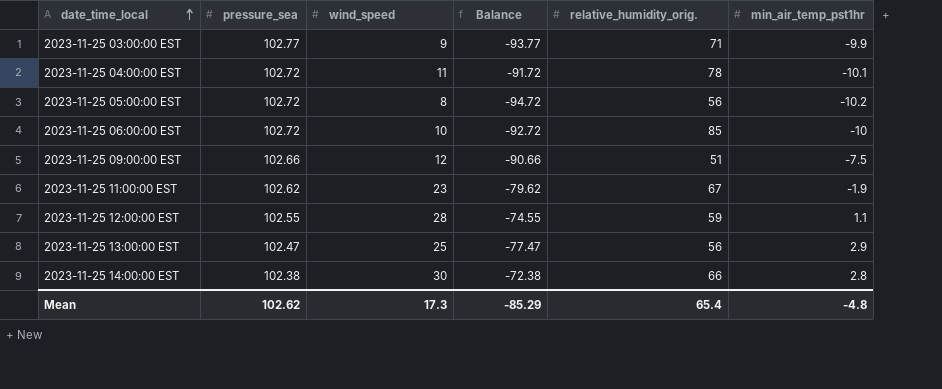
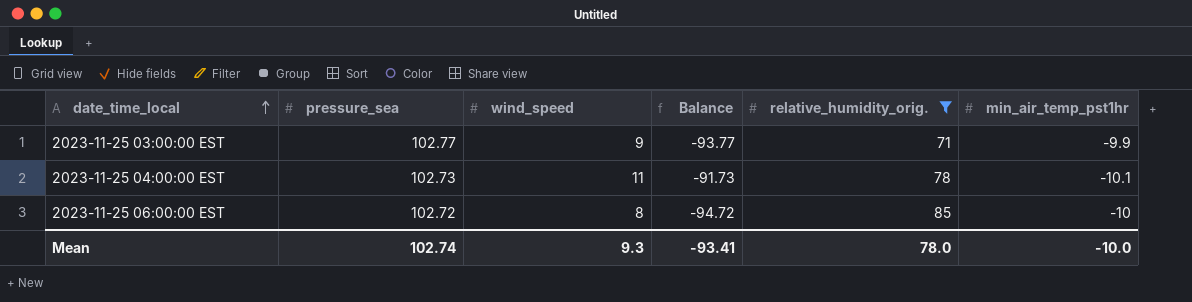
filter: none -> relative_humidity_orig. >= 71
2023-11-25 04:00:00 EST | pressure_sea: 102.72 -> 102.73
2023-11-25 04:00:00 EST | Balance: -91.72 -> -91.73
2023-11-25 06:00:00 EST | wind_speed: 10 -> 8
2023-11-25 06:00:00 EST | Balance: -92.72 -> -94.72
Mean | pressure_sea: 102.62 -> 102.74
Mean | wind_speed: 17.3 -> 9.3
Mean | Balance: -85.29 -> -93.41
Mean | relative_humidity_orig.: 65.4 -> 78.0
Mean | min_air_temp_pst1hr: -4.8 -> -10.0

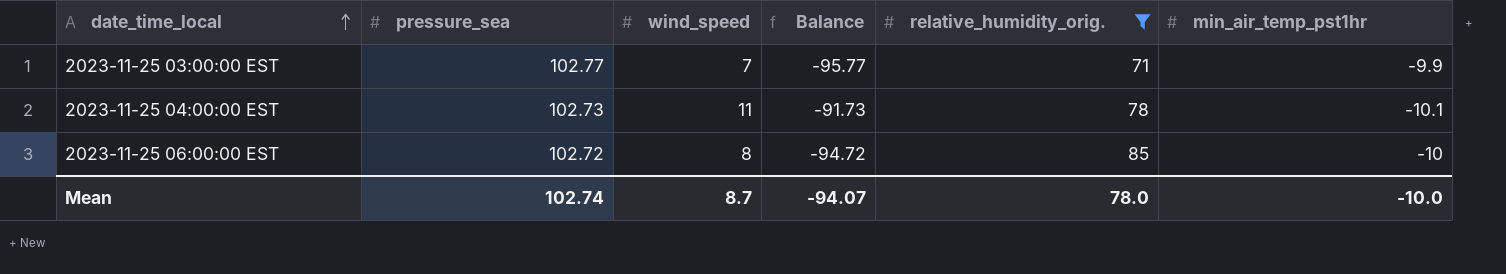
2023-11-25 03:00:00 EST | wind_speed: 9 -> 7
2023-11-25 03:00:00 EST | Balance: -93.77 -> -95.77
Mean | wind_speed: 9.3 -> 8.7
Mean | Balance: -93.41 -> -94.07

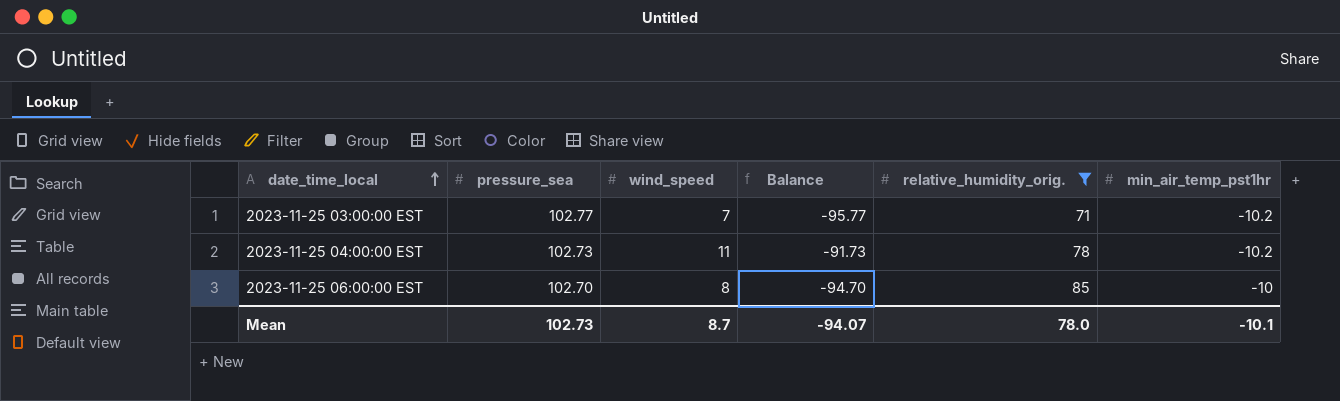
2023-11-25 03:00:00 EST | min_air_temp_pst1hr: -9.9 -> -10.2
2023-11-25 04:00:00 EST | min_air_temp_pst1hr: -10.1 -> -10.2
2023-11-25 06:00:00 EST | pressure_sea: 102.72 -> 102.70
2023-11-25 06:00:00 EST | Balance: -94.72 -> -94.70
Mean | pressure_sea: 102.74 -> 102.73
Mean | min_air_temp_pst1hr: -10.0 -> -10.1

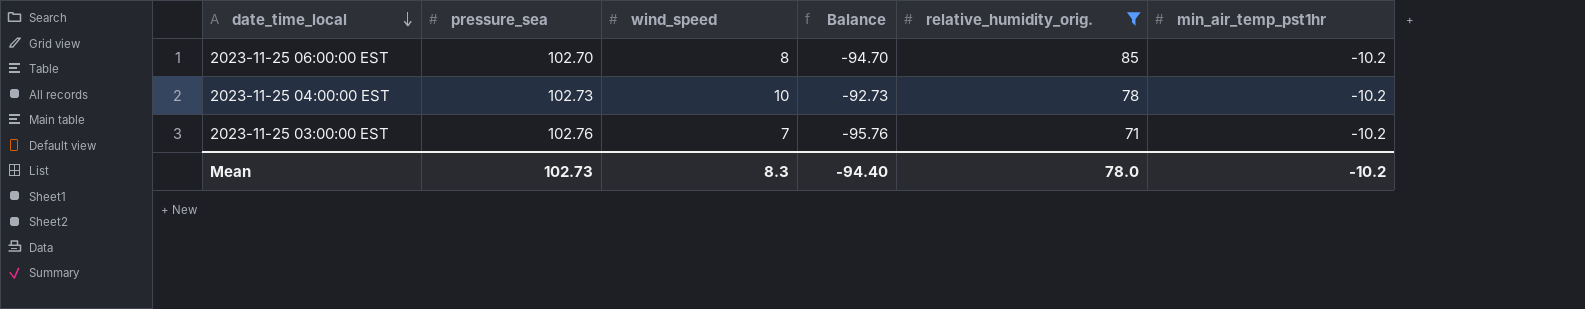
row order: date_time_local ascending -> date_time_local descending
2023-11-25 06:00:00 EST | min_air_temp_pst1hr: -10 -> -10.2
2023-11-25 04:00:00 EST | wind_speed: 11 -> 10
2023-11-25 04:00:00 EST | Balance: -91.73 -> -92.73
2023-11-25 03:00:00 EST | pressure_sea: 102.77 -> 102.76
2023-11-25 03:00:00 EST | Balance: -95.77 -> -95.76
Mean | wind_speed: 8.7 -> 8.3
Mean | Balance: -94.07 -> -94.40
Mean | min_air_temp_pst1hr: -10.1 -> -10.2

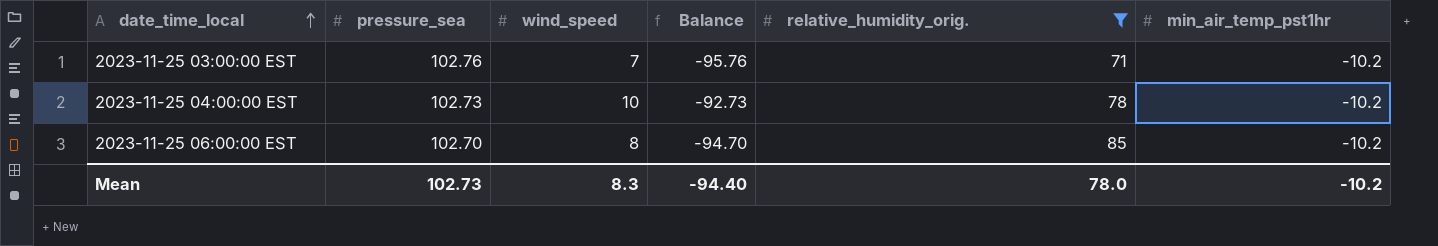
row order: date_time_local descending -> date_time_local ascending

